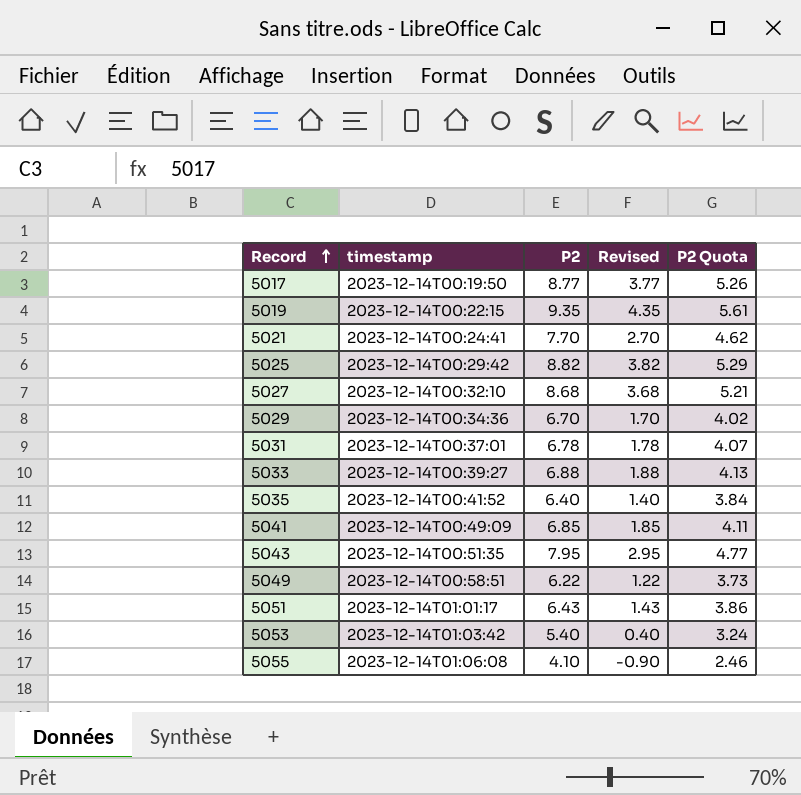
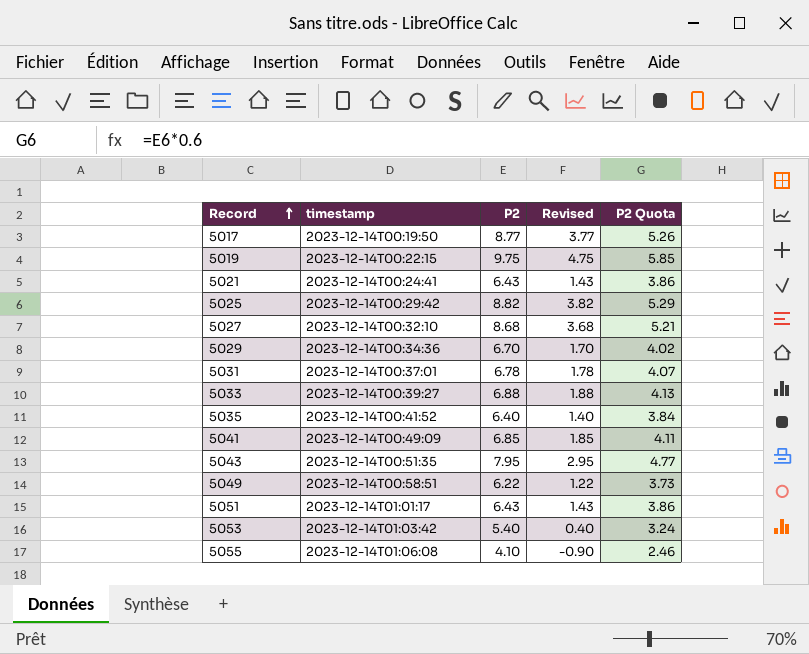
5019 | P2: 9.35 -> 9.75
5019 | Revised: 4.35 -> 4.75
5019 | P2 Quota: 5.61 -> 5.85
5021 | P2: 7.70 -> 6.43
5021 | Revised: 2.70 -> 1.43
5021 | P2 Quota: 4.62 -> 3.86

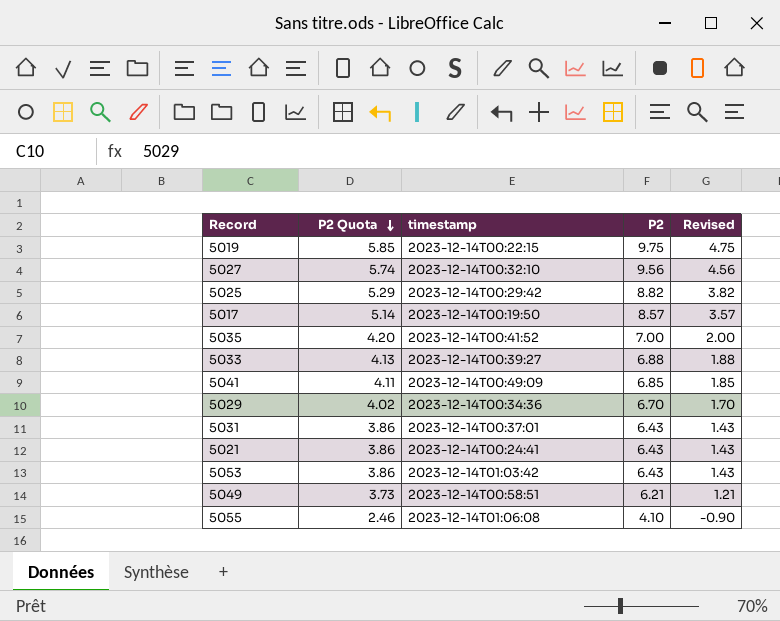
row order: Record ascending -> P2 Quota descending
column P2 Quota | position: 5 -> 2
row 5043: 2023-12-14T00:51:35 | 7.95 | 2.95 | 4.77 -> none
row 5051: 2023-12-14T01:01:17 | 6.43 | 1.43 | 3.86 -> none
5027 | P2 Quota: 5.21 -> 5.74
5027 | P2: 8.68 -> 9.56
5027 | Revised: 3.68 -> 4.56
5017 | P2 Quota: 5.26 -> 5.14
5017 | P2: 8.77 -> 8.57
5017 | Revised: 3.77 -> 3.57
5035 | P2 Quota: 3.84 -> 4.20
5035 | P2: 6.40 -> 7.00
5035 | Revised: 1.40 -> 2.00
5031 | P2 Quota: 4.07 -> 3.86
5031 | P2: 6.78 -> 6.43
5031 | Revised: 1.78 -> 1.43
5053 | P2 Quota: 3.24 -> 3.86
5053 | P2: 5.40 -> 6.43
5053 | Revised: 0.40 -> 1.43
5049 | P2: 6.22 -> 6.21
5049 | Revised: 1.22 -> 1.21

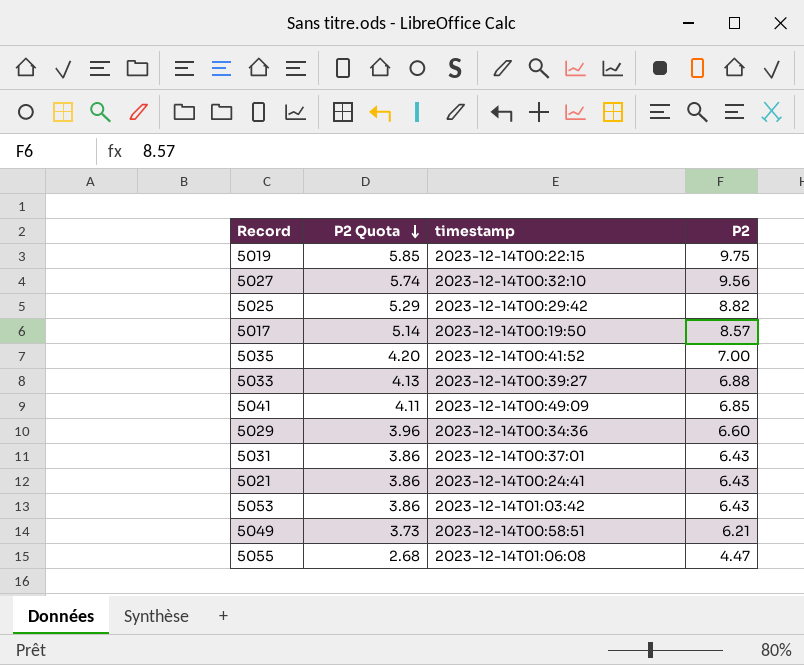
column Revised | formula: [P2] - 5 -> none
5029 | P2 Quota: 4.02 -> 3.96
5029 | P2: 6.70 -> 6.60
5055 | P2 Quota: 2.46 -> 2.68
5055 | P2: 4.10 -> 4.47

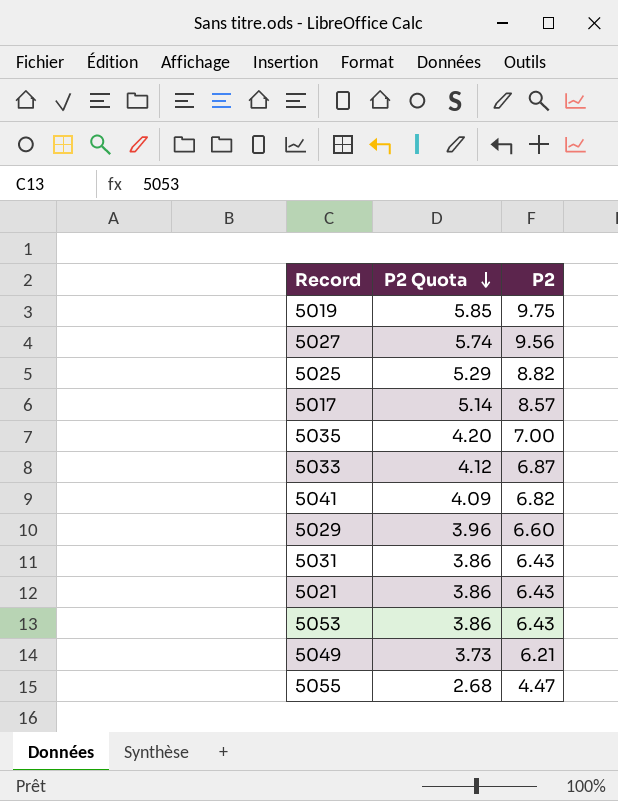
column timestamp | position: 3 -> none
5033 | P2 Quota: 4.13 -> 4.12
5033 | P2: 6.88 -> 6.87
5041 | P2 Quota: 4.11 -> 4.09
5041 | P2: 6.85 -> 6.82

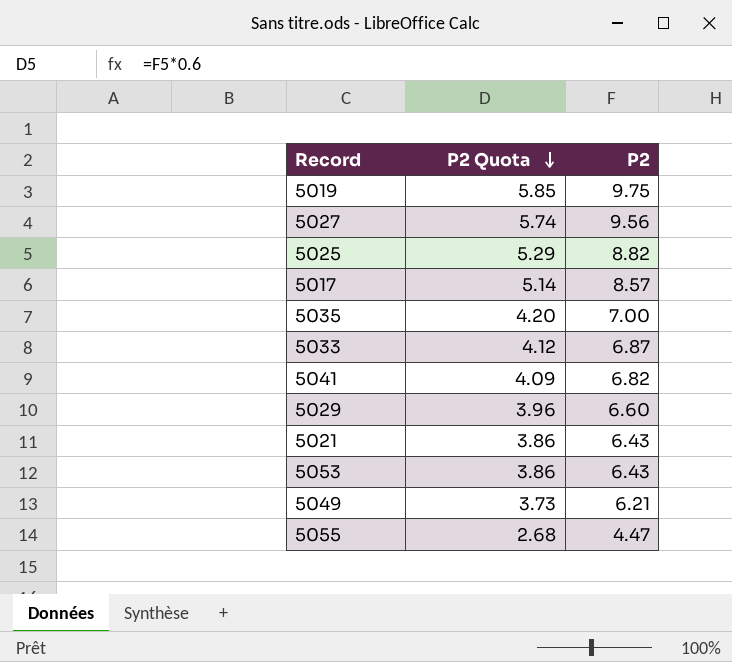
row 5031: 3.86 | 6.43 -> none

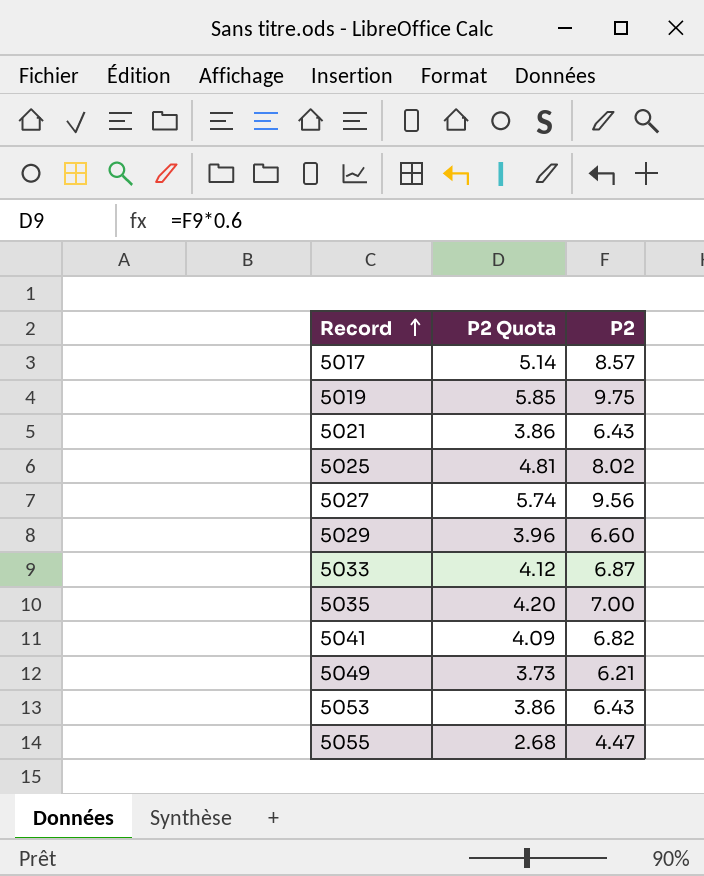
row order: P2 Quota descending -> Record ascending
5025 | P2 Quota: 5.29 -> 4.81
5025 | P2: 8.82 -> 8.02

